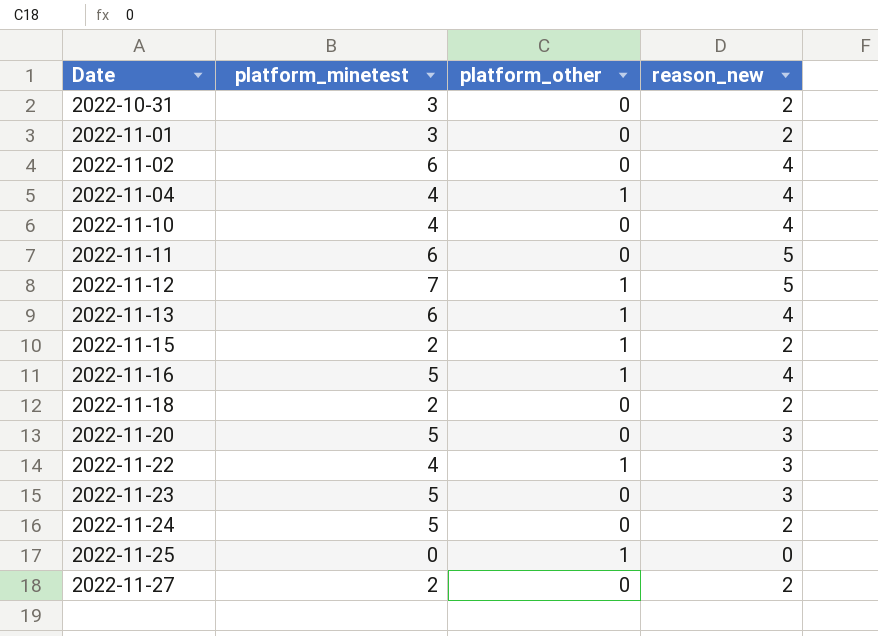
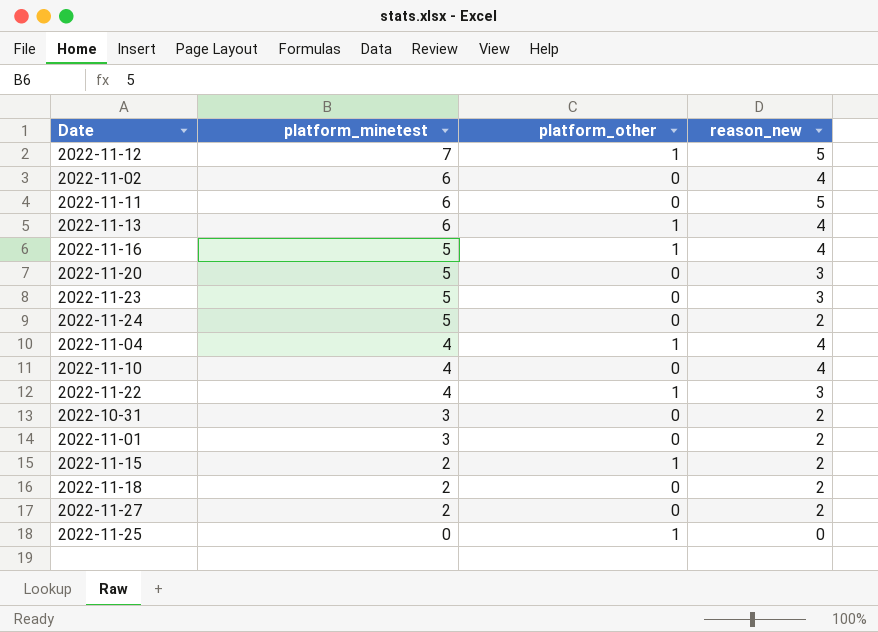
row order: Date ascending -> platform_minetest descending

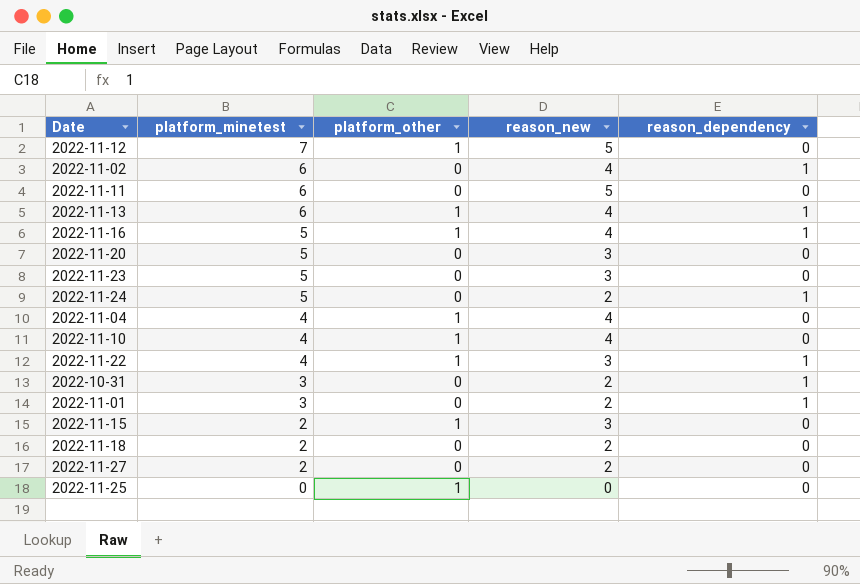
column reason_dependency | position: none -> 5
2022-11-10 | platform_other: 0 -> 1
2022-11-15 | reason_new: 2 -> 3

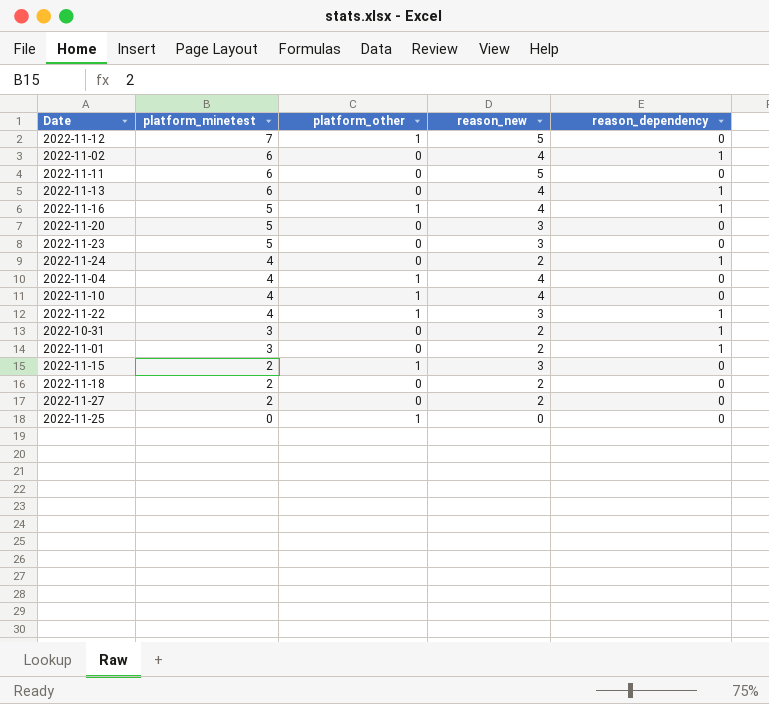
2022-11-13 | platform_other: 1 -> 0
2022-11-24 | platform_minetest: 5 -> 4

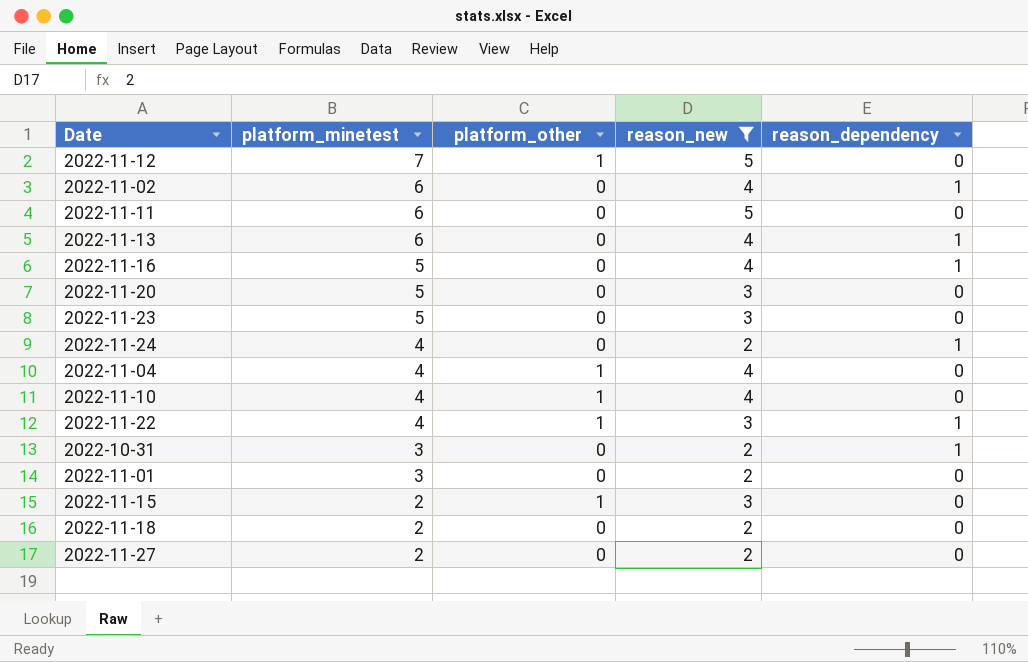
filter: none -> reason_new != 0
2022-11-16 | platform_other: 1 -> 0
2022-11-01 | reason_dependency: 1 -> 0

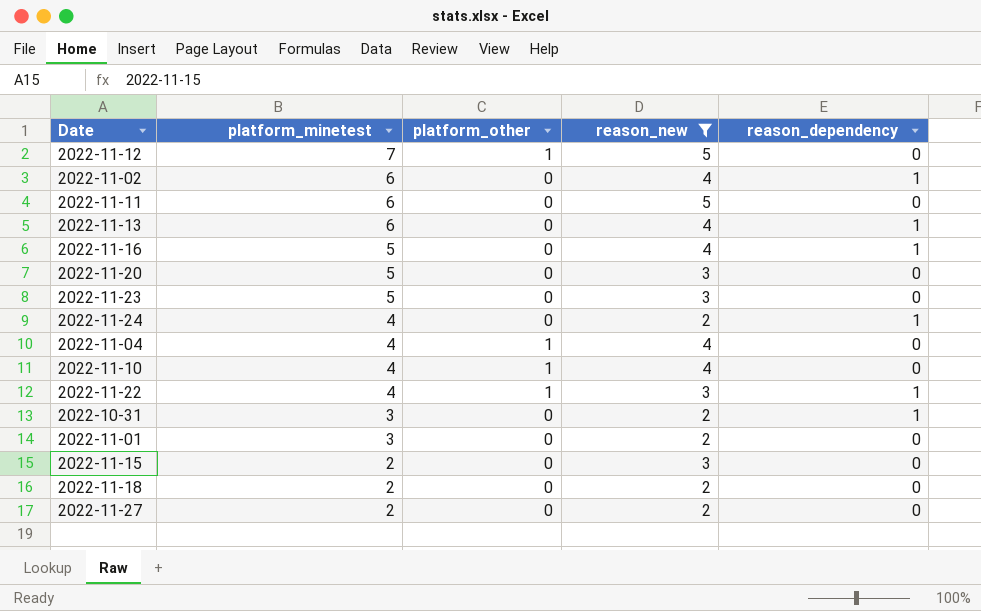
2022-11-15 | platform_other: 1 -> 0

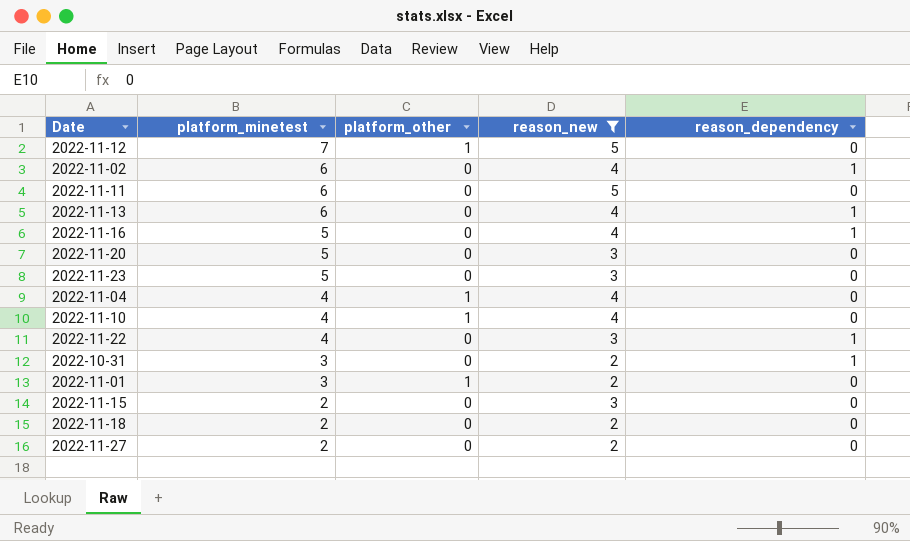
row 2022-11-24: 4 | 0 | 2 | 1 -> none
2022-11-22 | platform_other: 1 -> 0
2022-11-01 | platform_other: 0 -> 1

